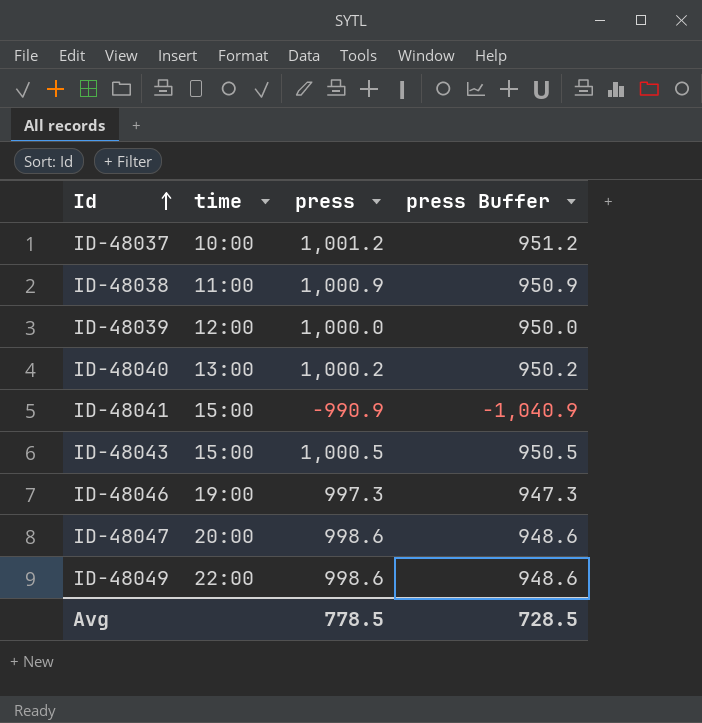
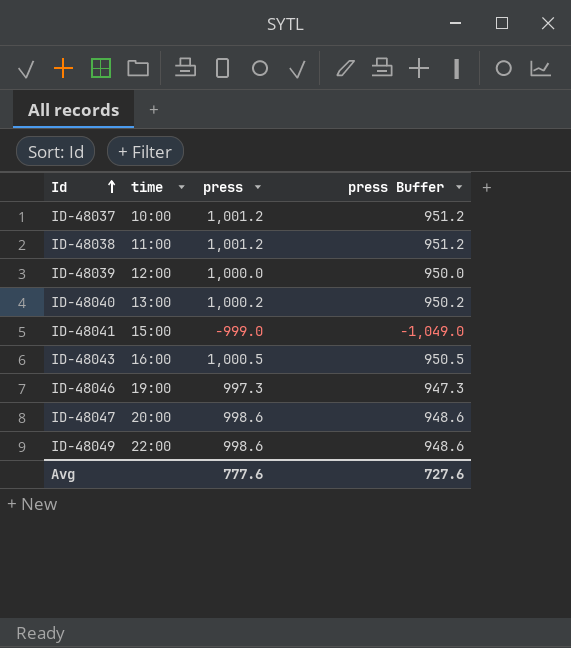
ID-48038 | press: 1,000.9 -> 1,001.2
ID-48038 | press Buffer: 950.9 -> 951.2
ID-48041 | press: -990.9 -> -999.0
ID-48041 | press Buffer: -1,040.9 -> -1,049.0
ID-48043 | time: 15:00 -> 16:00
Avg | press: 778.5 -> 777.6
Avg | press Buffer: 728.5 -> 727.6

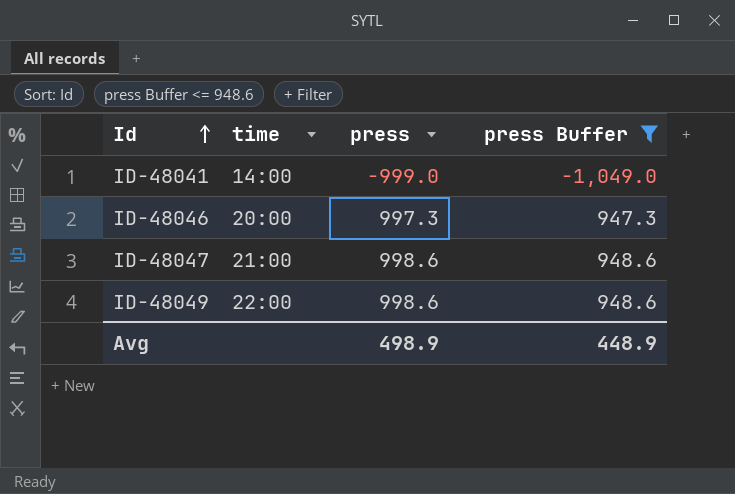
filter: none -> press Buffer <= 948.6
ID-48041 | time: 15:00 -> 14:00
ID-48046 | time: 19:00 -> 20:00
ID-48047 | time: 20:00 -> 21:00
Avg | press: 777.6 -> 498.9
Avg | press Buffer: 727.6 -> 448.9

